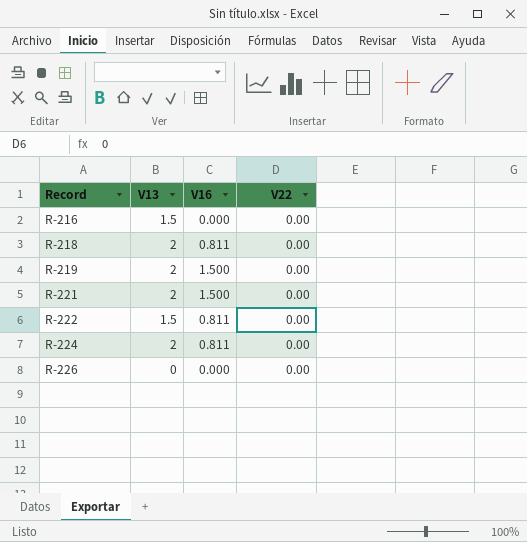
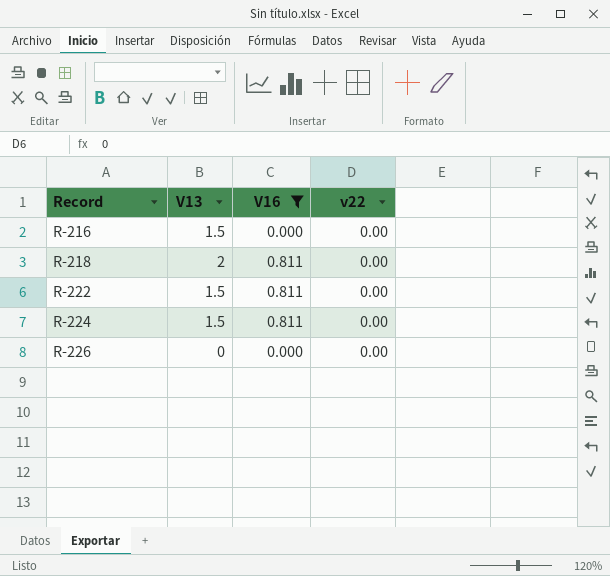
filter: none -> V16 != 1.500
column name: V22 -> v22
R-224 | V13: 2 -> 1.5

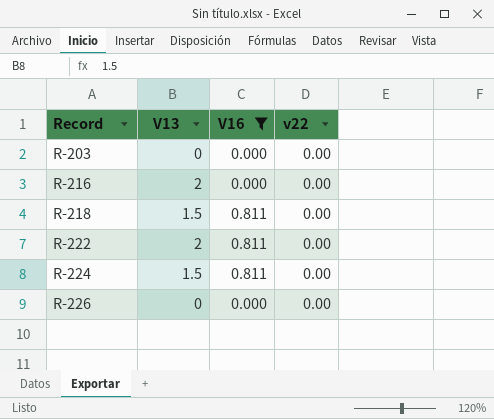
row R-203: none -> 0 | 0.000 | 0.00
R-216 | V13: 1.5 -> 2
R-218 | V13: 2 -> 1.5
R-222 | V13: 1.5 -> 2

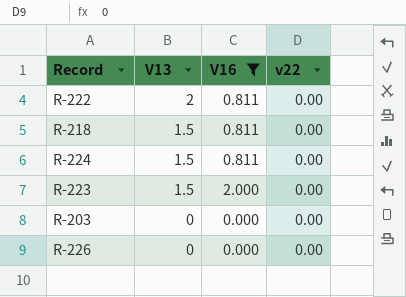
row order: Record ascending -> V13 descending
row R-216: 2 | 0.000 | 0.00 -> none
row R-223: none -> 1.5 | 2.000 | 0.00

